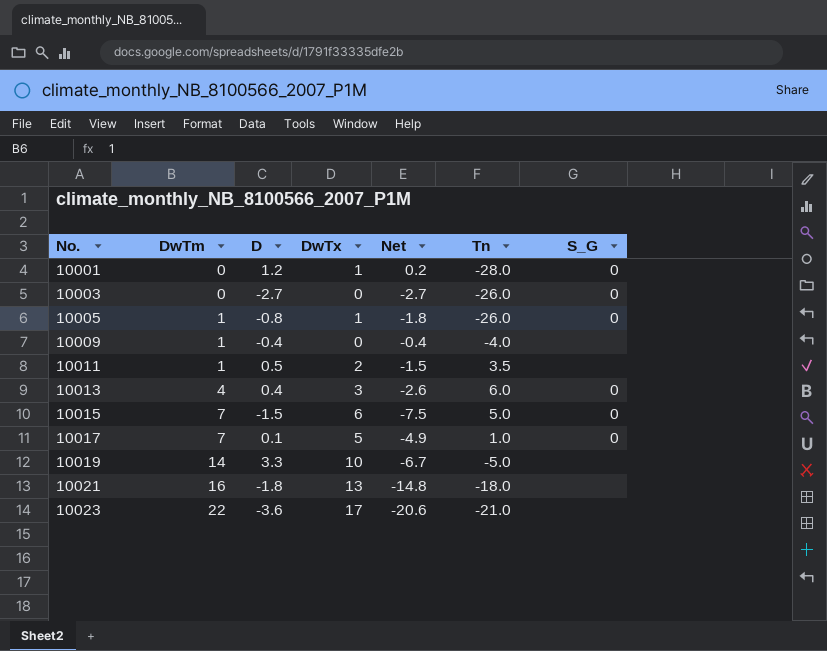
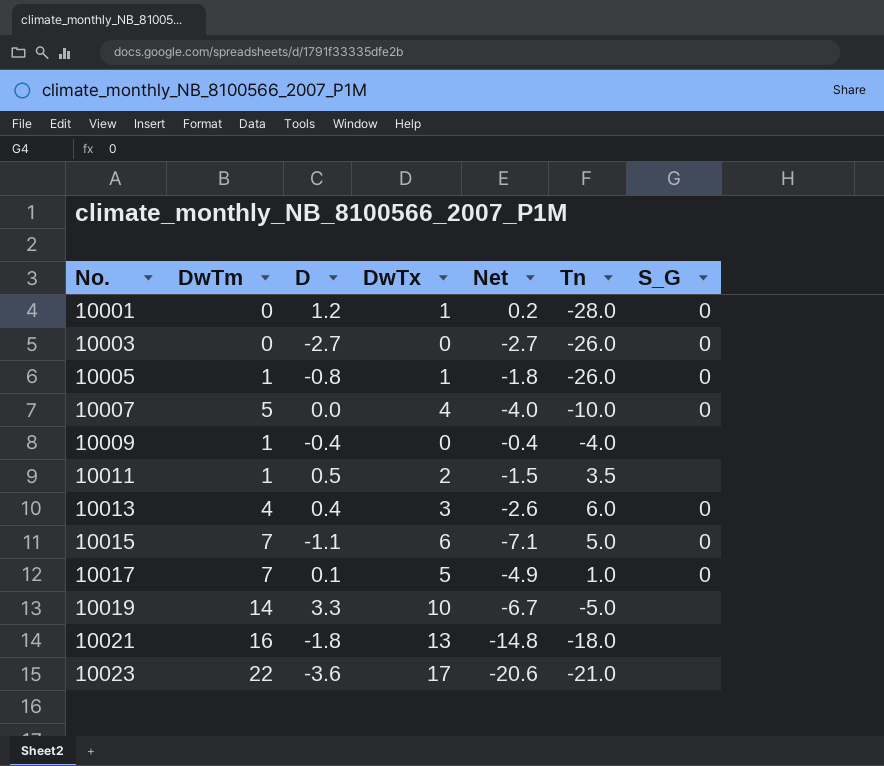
row 10007: none -> 5 | 0.0 | 4 | -4.0 | -10.0 | 0
10015 | D: -1.5 -> -1.1
10015 | Net: -7.5 -> -7.1

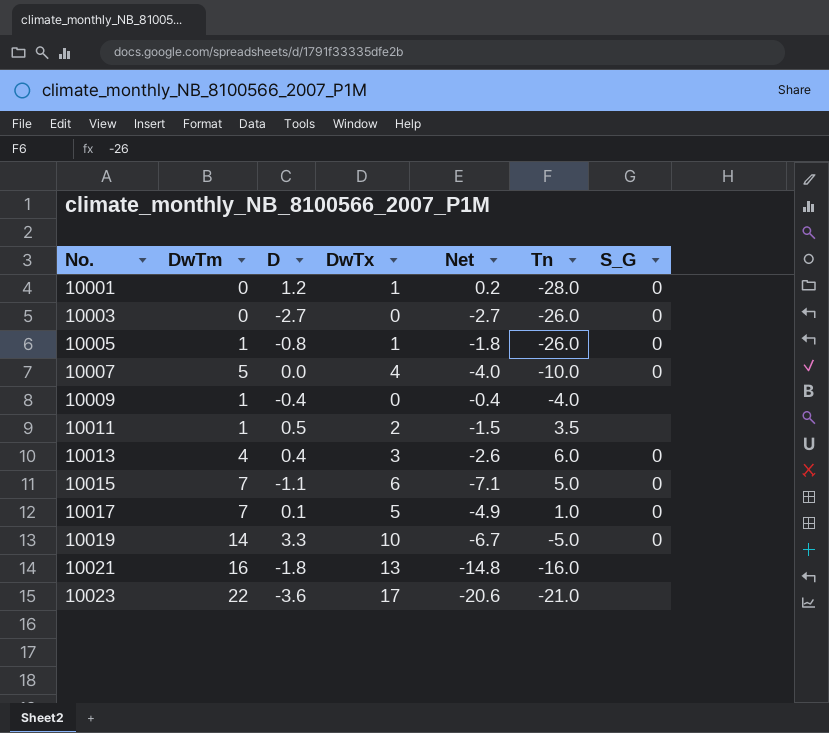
10019 | S_G: none -> 0
10021 | Tn: -18.0 -> -16.0

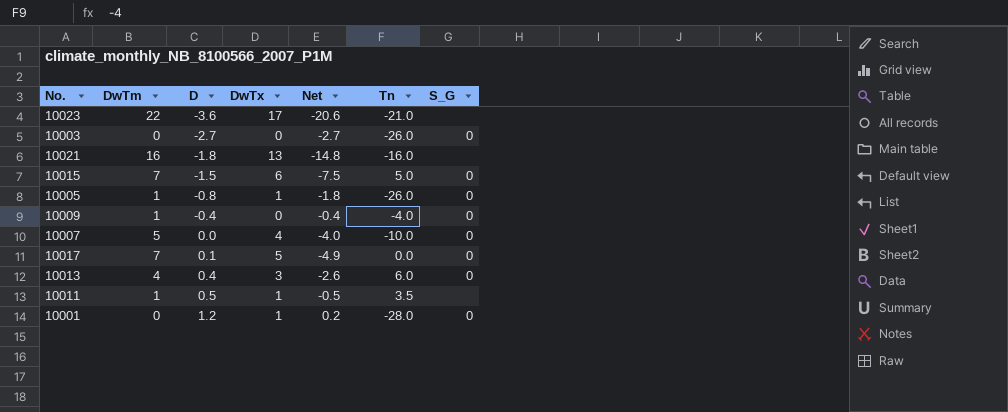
row order: No. ascending -> D ascending
row 10019: 14 | 3.3 | 10 | -6.7 | -5.0 | 0 -> none
10015 | D: -1.1 -> -1.5
10015 | Net: -7.1 -> -7.5
10009 | S_G: none -> 0
10017 | Tn: 1.0 -> 0.0
10011 | DwTx: 2 -> 1
10011 | Net: -1.5 -> -0.5

